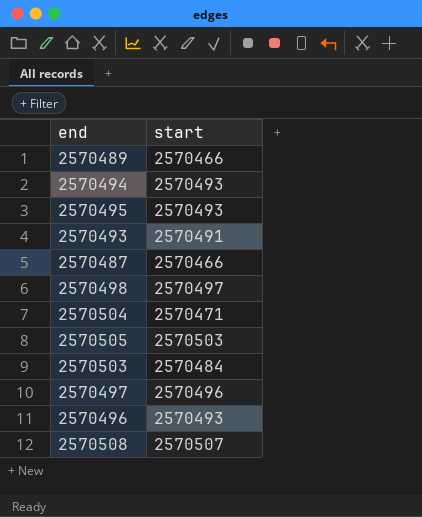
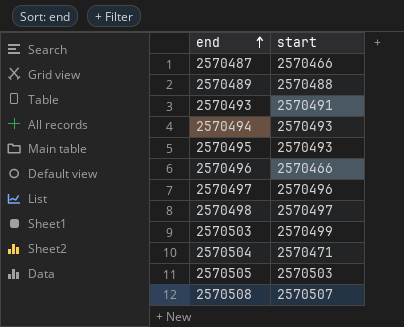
row order: none -> end ascending
2570489 | start: 2570466 -> 2570488
2570496 | start: 2570493 -> 2570466
2570503 | start: 2570484 -> 2570499

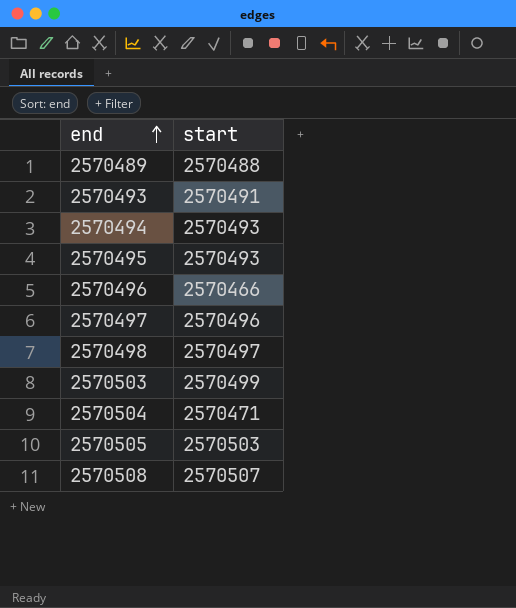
row 2570487: 2570466 -> none

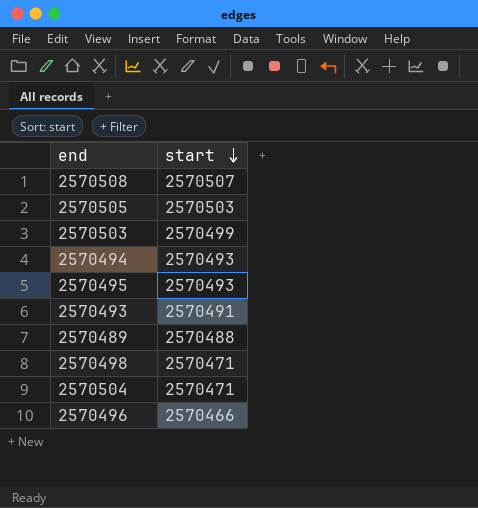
row order: end ascending -> start descending
row 2570497: 2570496 -> none
2570498 | start: 2570497 -> 2570471

